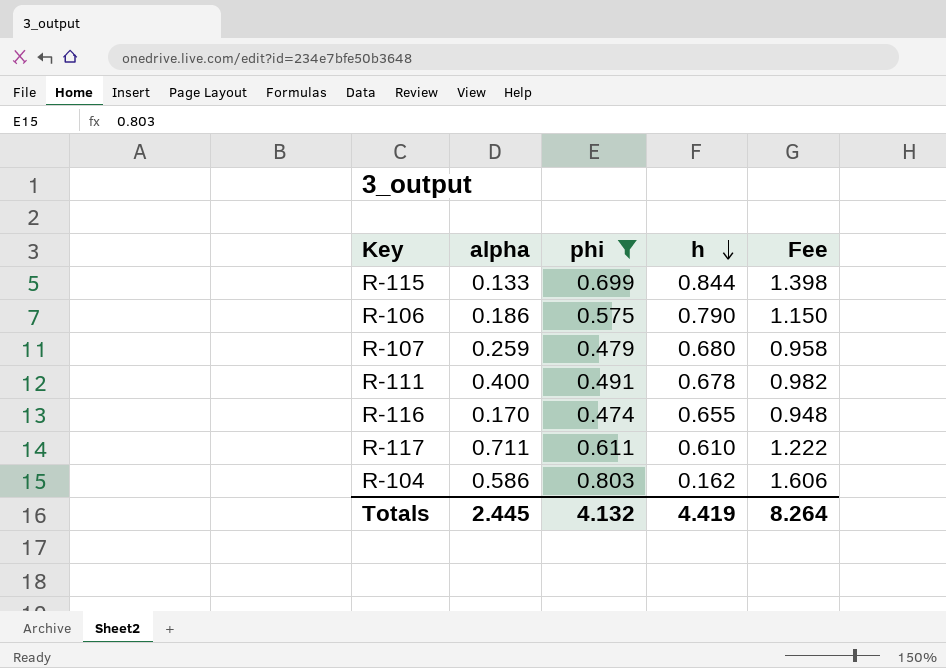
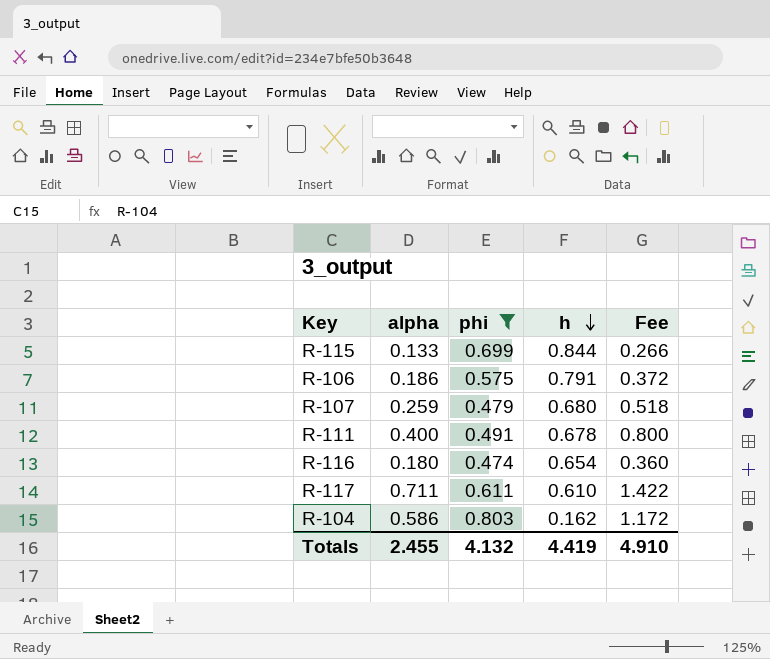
column Fee | formula: [phi] * 2 -> [alpha] * 2
R-106 | h: 0.790 -> 0.791
R-116 | alpha: 0.170 -> 0.180
R-116 | h: 0.655 -> 0.654
Totals | alpha: 2.445 -> 2.455
Totals | Fee: 8.264 -> 4.910

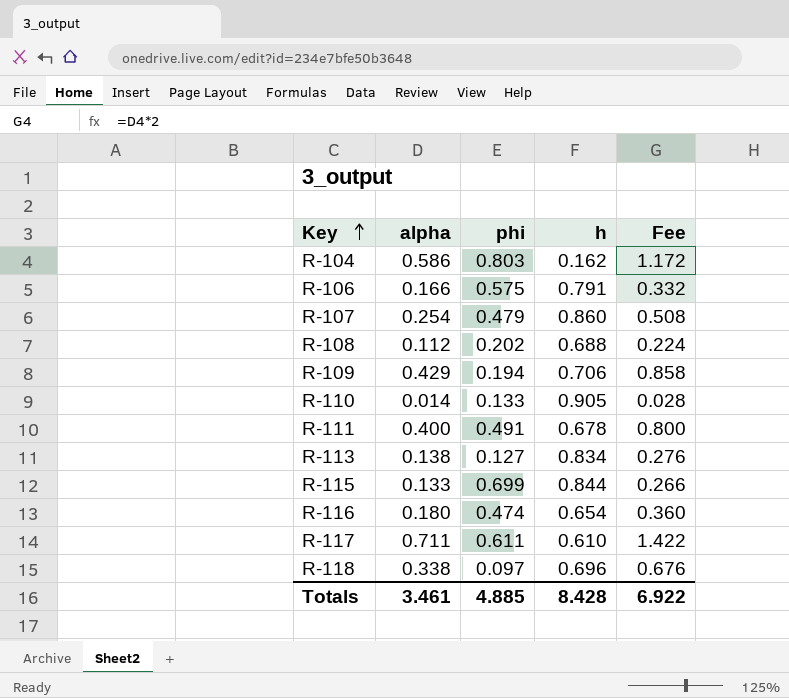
filter: phi >= 0.474 -> none
row order: h descending -> Key ascending
R-106 | alpha: 0.186 -> 0.166
R-106 | Fee: 0.372 -> 0.332
R-107 | alpha: 0.259 -> 0.254
R-107 | h: 0.680 -> 0.860
R-107 | Fee: 0.518 -> 0.508
Totals | alpha: 2.455 -> 3.461
Totals | phi: 4.132 -> 4.885
Totals | h: 4.419 -> 8.428
Totals | Fee: 4.910 -> 6.922

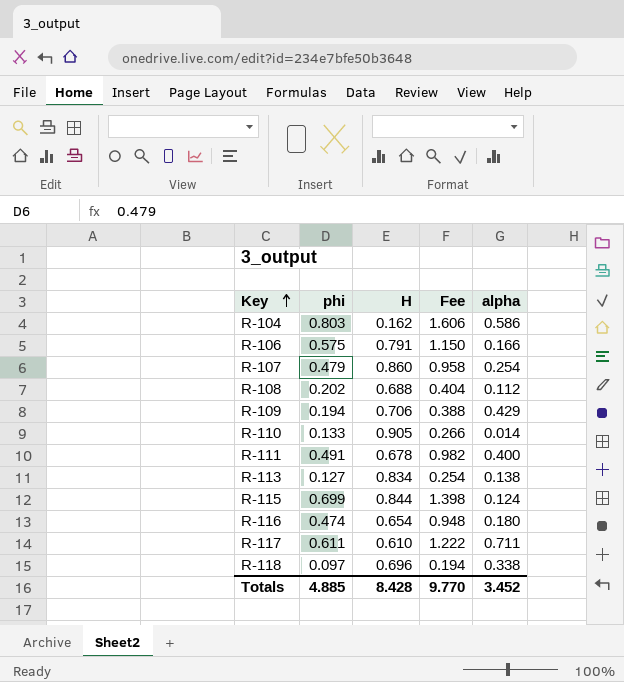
column name: h -> H
column Fee | formula: [alpha] * 2 -> [phi] * 2
column alpha | position: 2 -> 5
R-115 | alpha: 0.133 -> 0.124
Totals | Fee: 6.922 -> 9.770
Totals | alpha: 3.461 -> 3.452

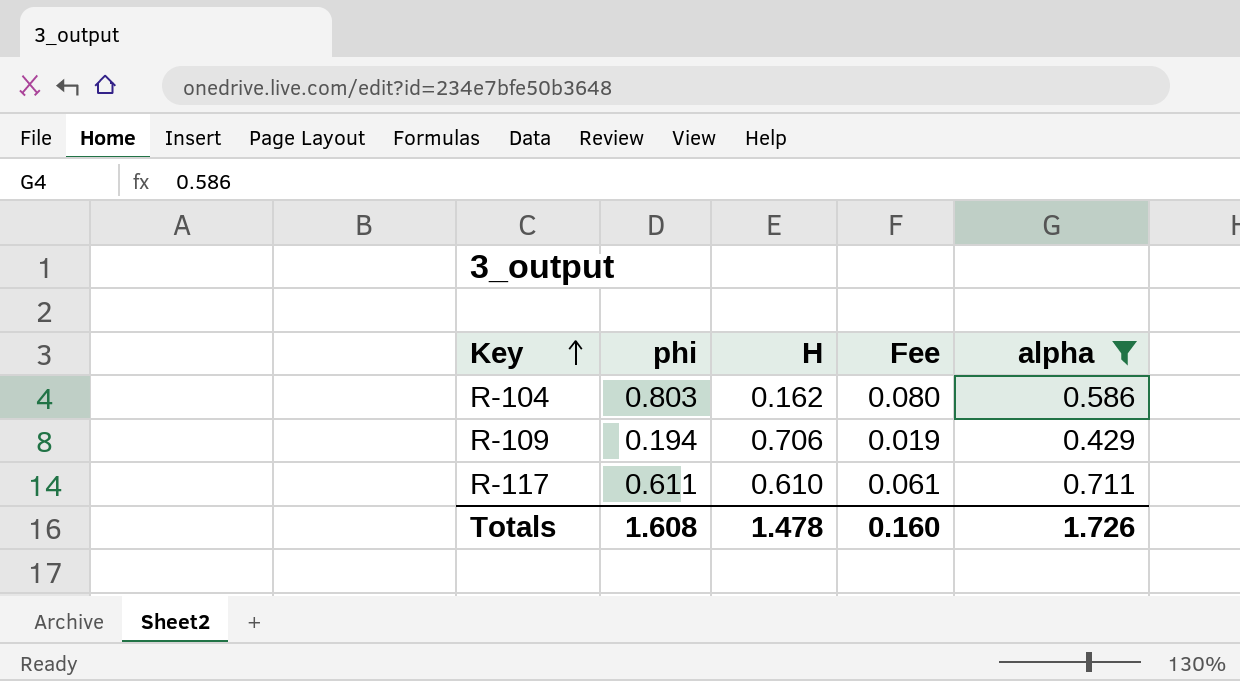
filter: none -> alpha >= 0.429
column Fee | formula: [phi] * 2 -> [phi] * 0.1
Totals | phi: 4.885 -> 1.608
Totals | H: 8.428 -> 1.478
Totals | Fee: 9.770 -> 0.160
Totals | alpha: 3.452 -> 1.726

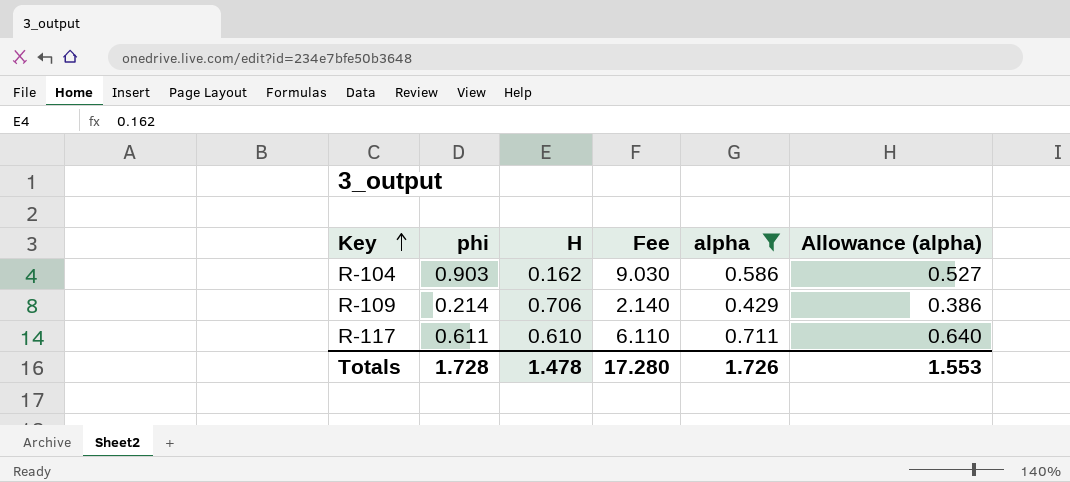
column Fee | formula: [phi] * 0.1 -> [phi] * 10
column Allowance (alpha) | formula: none -> [alpha] * 0.9
R-104 | phi: 0.803 -> 0.903
R-109 | phi: 0.194 -> 0.214
Totals | phi: 1.608 -> 1.728
Totals | Fee: 0.160 -> 17.280

